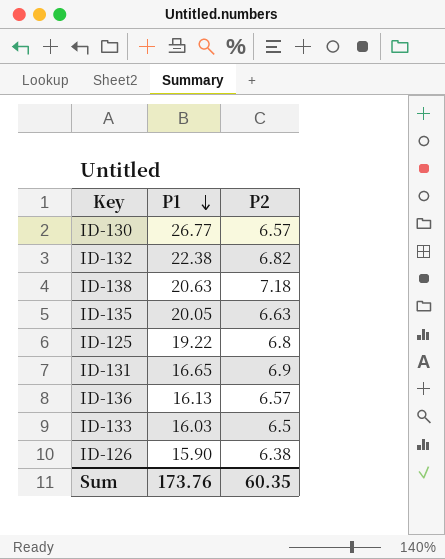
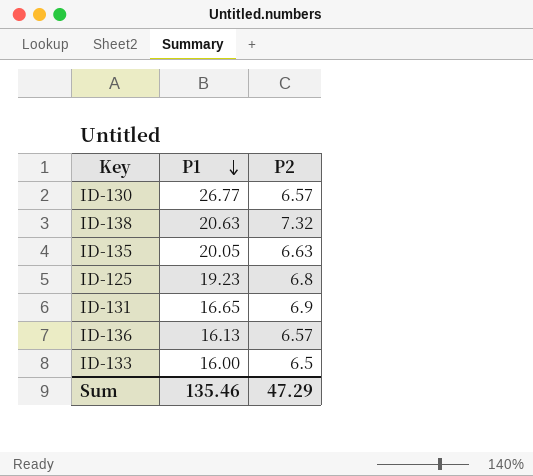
row ID-132: 22.38 | 6.82 -> none
row ID-126: 15.90 | 6.38 -> none
ID-138 | P2: 7.18 -> 7.32
ID-125 | P1: 19.22 -> 19.23
ID-133 | P1: 16.03 -> 16.00
Sum | P1: 173.76 -> 135.46
Sum | P2: 60.35 -> 47.29

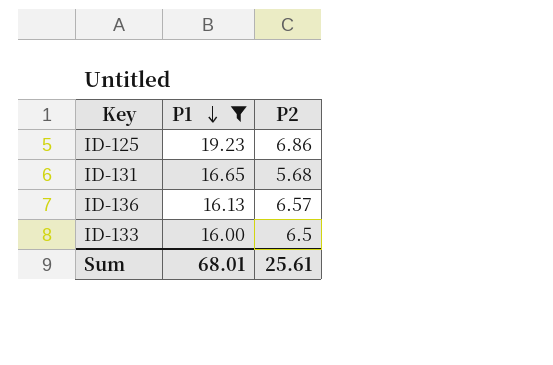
filter: none -> P1 <= 19.23
ID-125 | P2: 6.8 -> 6.86
ID-131 | P2: 6.9 -> 5.68
Sum | P1: 135.46 -> 68.01
Sum | P2: 47.29 -> 25.61

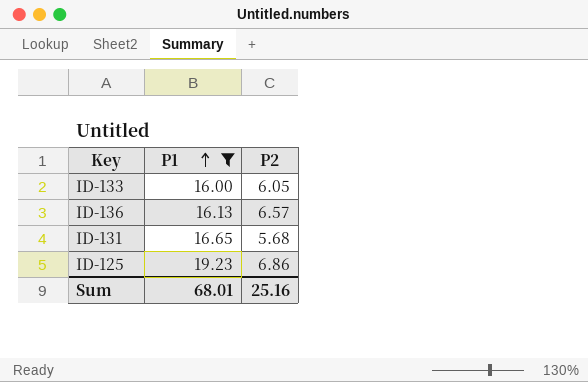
row order: P1 descending -> P1 ascending
ID-133 | P2: 6.5 -> 6.05
Sum | P2: 25.61 -> 25.16

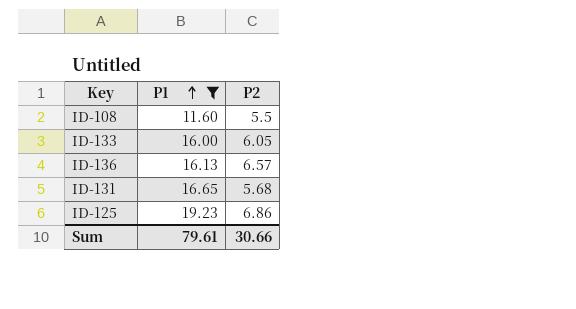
row ID-108: none -> 11.60 | 5.5
Sum | P1: 68.01 -> 79.61
Sum | P2: 25.16 -> 30.66

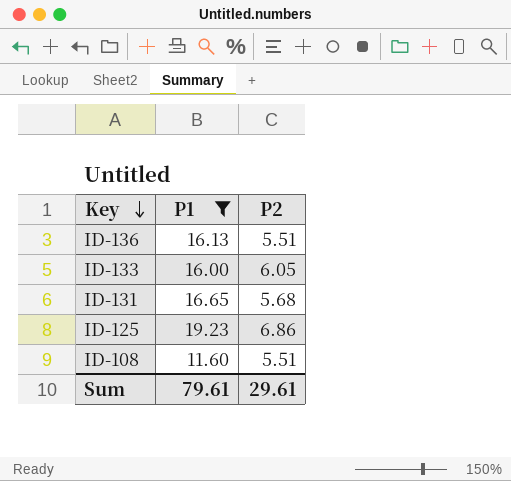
row order: P1 ascending -> Key descending
ID-136 | P2: 6.57 -> 5.51
ID-108 | P2: 5.5 -> 5.51
Sum | P2: 30.66 -> 29.61

